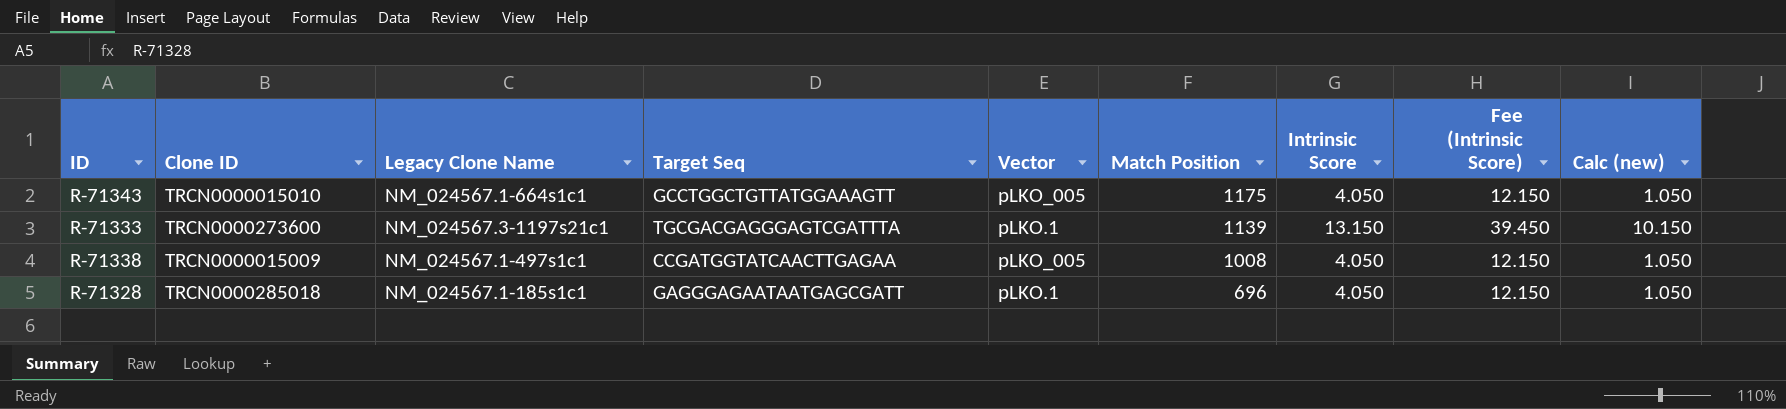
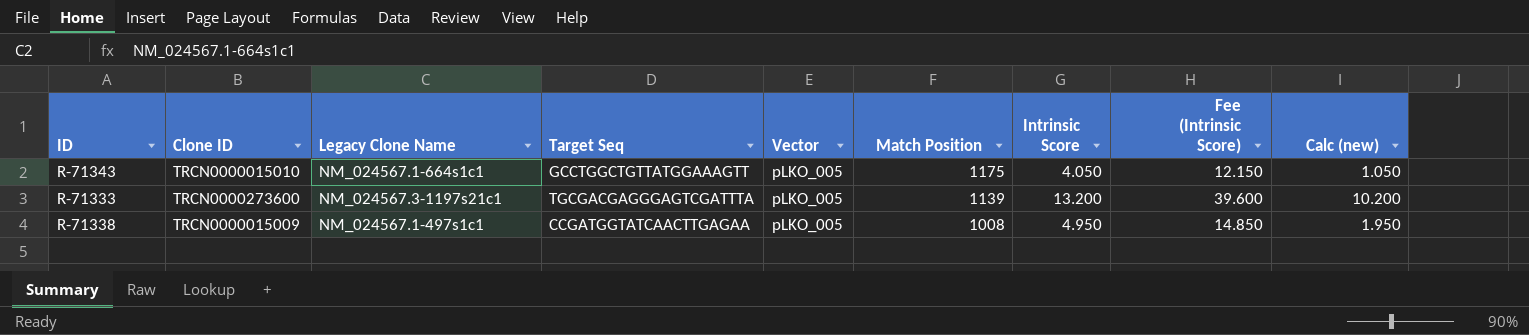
row R-71328: TRCN0000285018 | NM_024567.1-185s1c1 | GAGGGAGAATAATGAGCGATT | pLKO.1 | 696 | 4.050 | 12.150 | 1.050 -> none
R-71333 | Vector: pLKO.1 -> pLKO_005
R-71333 | Intrinsic Score: 13.150 -> 13.200
R-71333 | Fee (Intrinsic Score): 39.450 -> 39.600
R-71333 | Calc (new): 10.150 -> 10.200
R-71338 | Intrinsic Score: 4.050 -> 4.950
R-71338 | Fee (Intrinsic Score): 12.150 -> 14.850
R-71338 | Calc (new): 1.050 -> 1.950

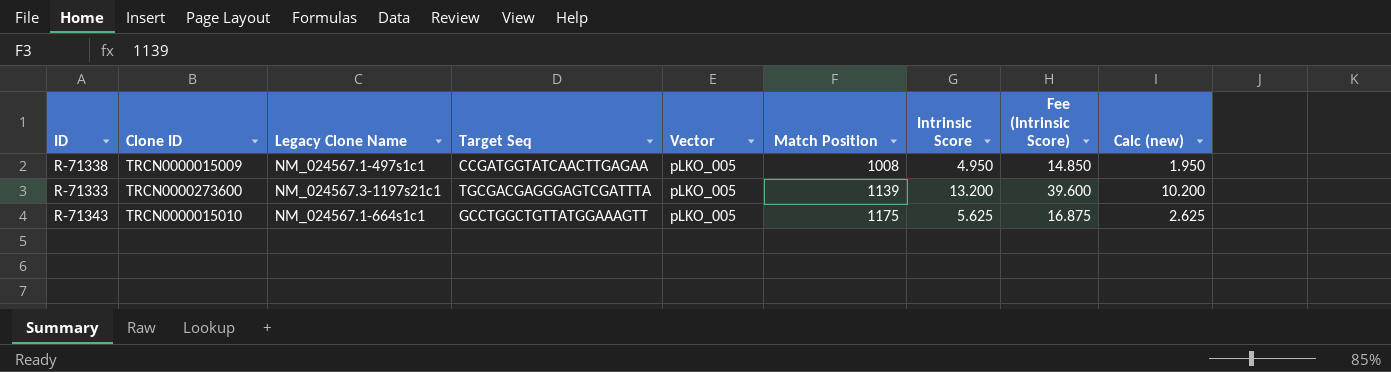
row order: Match Position descending -> Match Position ascending
R-71343 | Intrinsic Score: 4.050 -> 5.625
R-71343 | Fee (Intrinsic Score): 12.150 -> 16.875
R-71343 | Calc (new): 1.050 -> 2.625

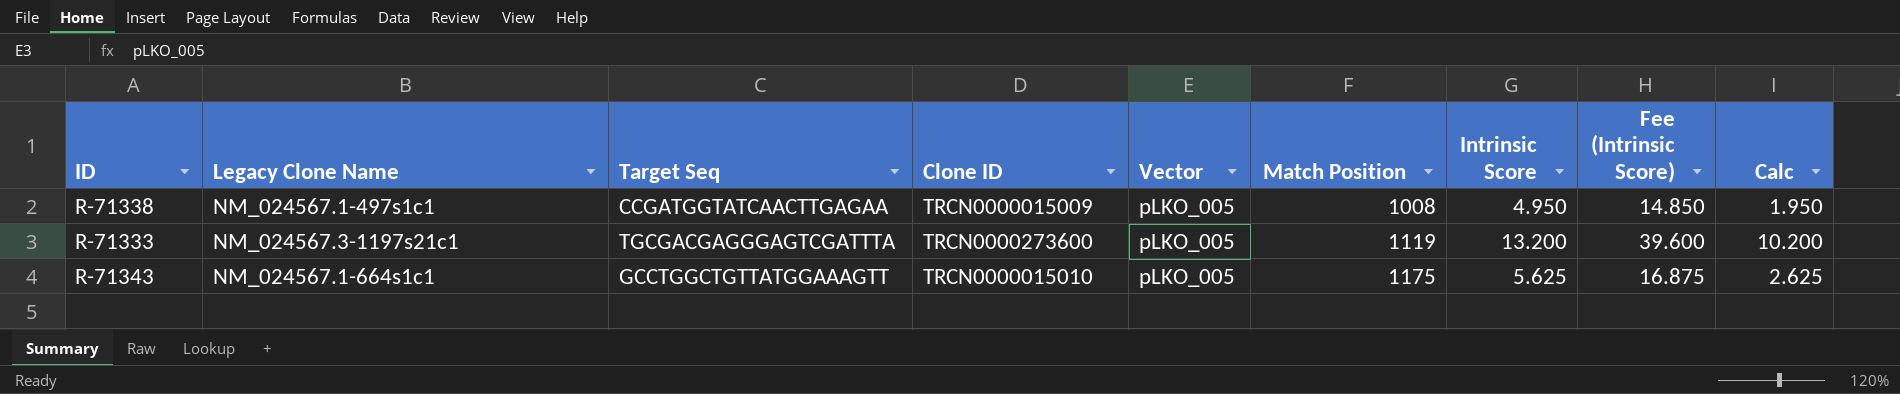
column Clone ID | position: 2 -> 4
column name: Calc (new) -> Calc
R-71333 | Match Position: 1139 -> 1119

